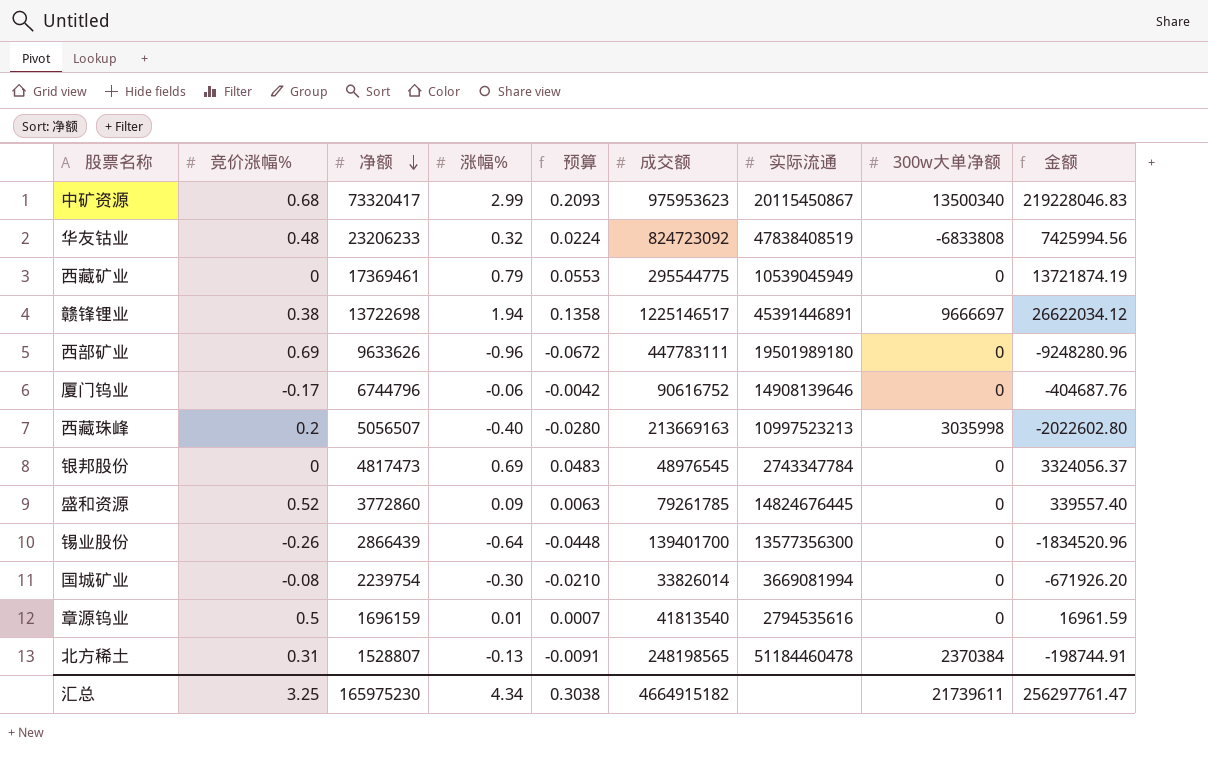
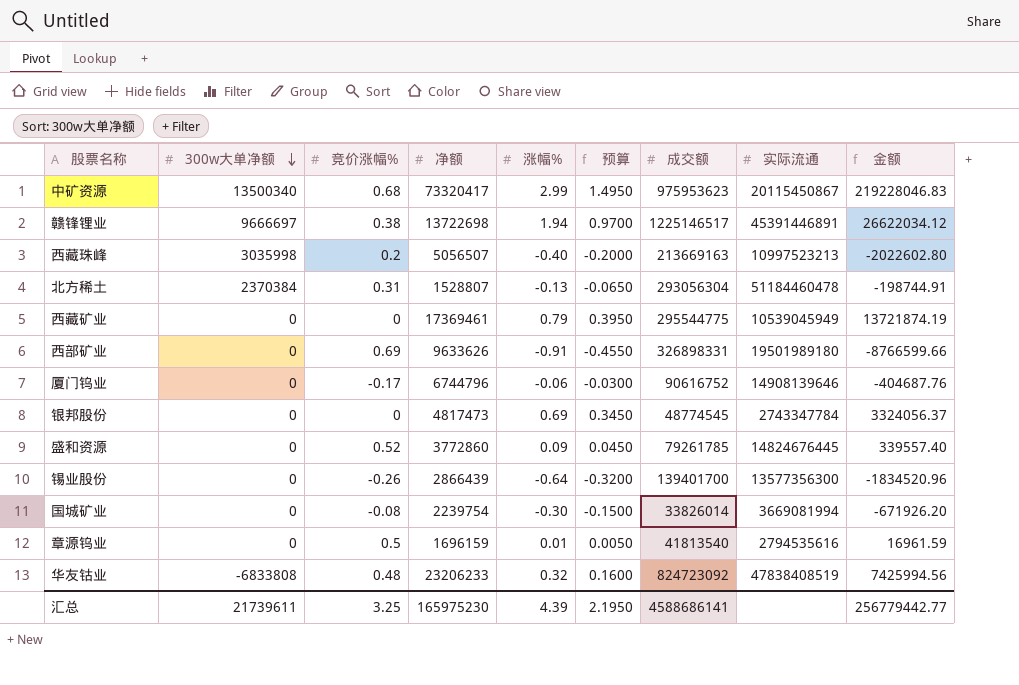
row order: 净额 descending -> 300w大单净额 descending
column 300w大单净额 | position: 8 -> 2
column 预算 | formula: [涨幅%] * 0.07 -> [涨幅%] * 0.5
北方稀土 | 成交额: 248198565 -> 293056304
西部矿业 | 涨幅%: -0.96 -> -0.91
西部矿业 | 成交额: 447783111 -> 326898331
西部矿业 | 金额: -9248280.96 -> -8766599.66
银邦股份 | 成交额: 48976545 -> 48774545
汇总 | 涨幅%: 4.34 -> 4.39
汇总 | 预算: 0.3038 -> 2.1950
汇总 | 成交额: 4664915182 -> 4588686141
汇总 | 金额: 256297761.47 -> 256779442.77

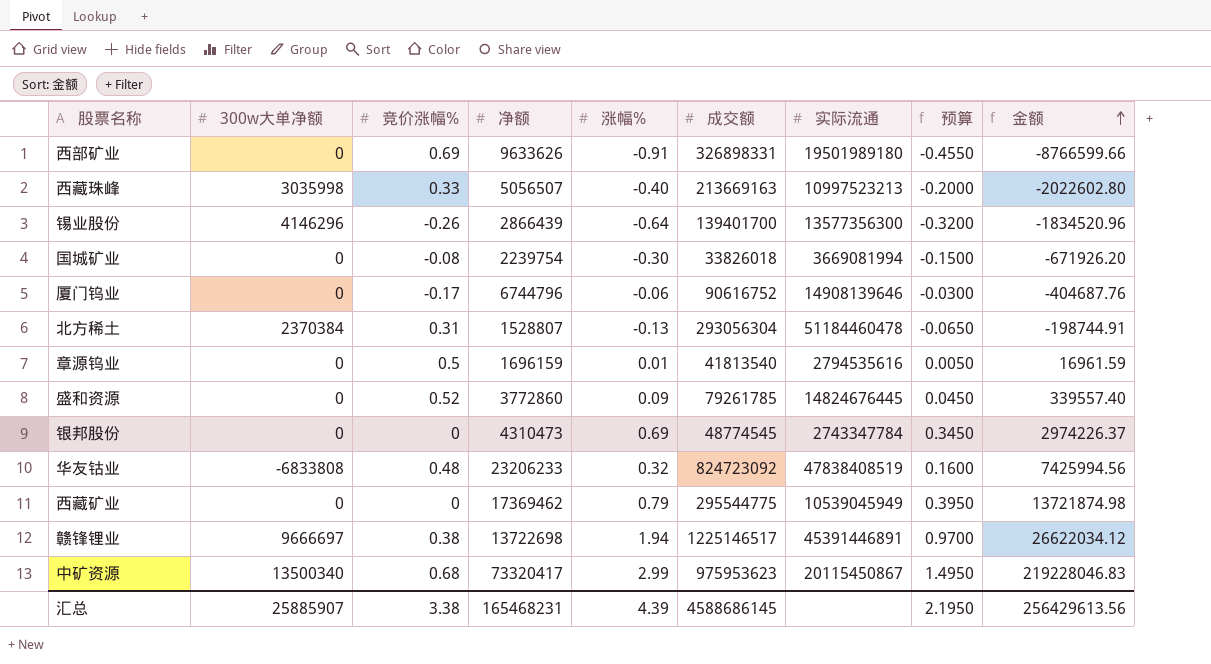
row order: 300w大单净额 descending -> 金额 ascending
column 预算 | position: 6 -> 8
西藏珠峰 | 竞价涨幅%: 0.2 -> 0.33
锡业股份 | 300w大单净额: 0 -> 4146296
国城矿业 | 成交额: 33826014 -> 33826018
银邦股份 | 净额: 4817473 -> 4310473
银邦股份 | 金额: 3324056.37 -> 2974226.37
西藏矿业 | 净额: 17369461 -> 17369462
西藏矿业 | 金额: 13721874.19 -> 13721874.98
汇总 | 300w大单净额: 21739611 -> 25885907
汇总 | 竞价涨幅%: 3.25 -> 3.38
汇总 | 净额: 165975230 -> 165468231
汇总 | 成交额: 4588686141 -> 4588686145
汇总 | 金额: 256779442.77 -> 256429613.56

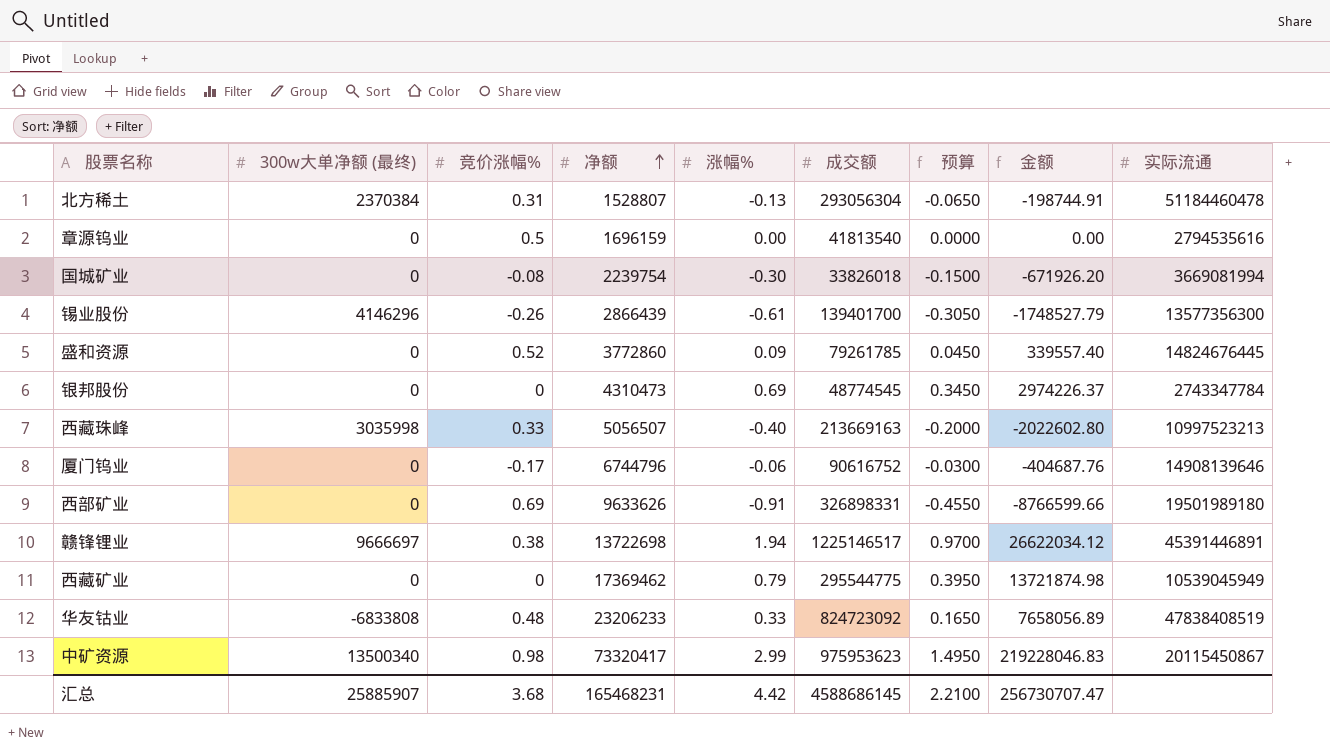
row order: 金额 ascending -> 净额 ascending
column name: 300w大单净额 -> 300w大单净额 (最终)
column 实际流通 | position: 7 -> 9
章源钨业 | 涨幅%: 0.01 -> 0.00
章源钨业 | 预算: 0.0050 -> 0.0000
章源钨业 | 金额: 16961.59 -> 0.00
锡业股份 | 涨幅%: -0.64 -> -0.61
锡业股份 | 预算: -0.3200 -> -0.3050
锡业股份 | 金额: -1834520.96 -> -1748527.79
华友钴业 | 涨幅%: 0.32 -> 0.33
华友钴业 | 预算: 0.1600 -> 0.1650
华友钴业 | 金额: 7425994.56 -> 7658056.89
中矿资源 | 竞价涨幅%: 0.68 -> 0.98
汇总 | 竞价涨幅%: 3.38 -> 3.68
汇总 | 涨幅%: 4.39 -> 4.42
汇总 | 预算: 2.1950 -> 2.2100
汇总 | 金额: 256429613.56 -> 256730707.47

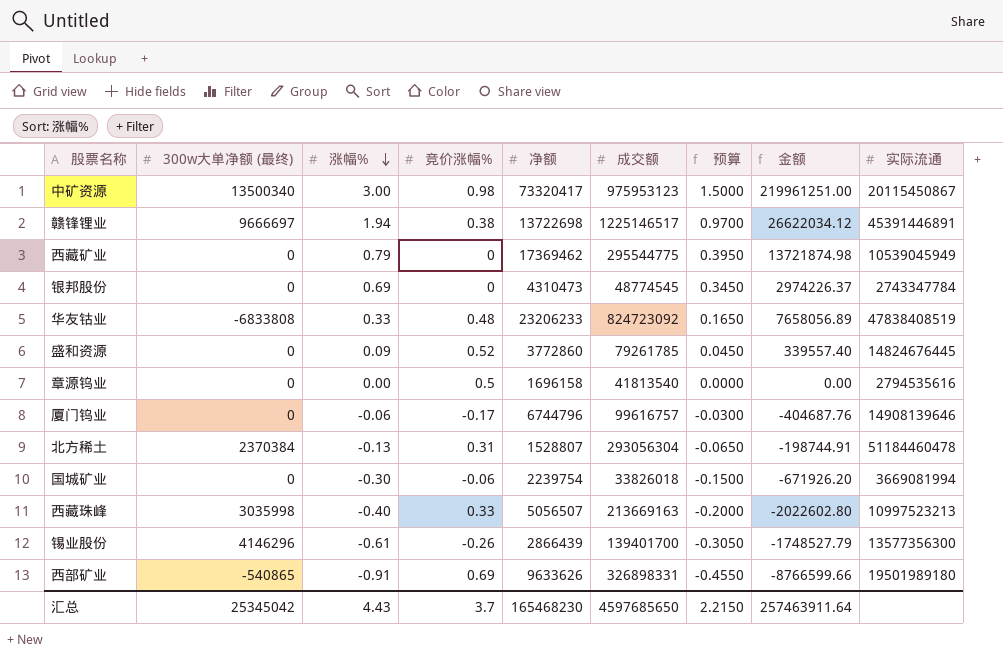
row order: 净额 ascending -> 涨幅% descending
column 涨幅% | position: 5 -> 3
中矿资源 | 涨幅%: 2.99 -> 3.00
中矿资源 | 成交额: 975953623 -> 975953123
中矿资源 | 预算: 1.4950 -> 1.5000
中矿资源 | 金额: 219228046.83 -> 219961251.00
章源钨业 | 净额: 1696159 -> 1696158
厦门钨业 | 成交额: 90616752 -> 99616757
国城矿业 | 竞价涨幅%: -0.08 -> -0.06
西部矿业 | 300w大单净额 (最终): 0 -> -540865
汇总 | 300w大单净额 (最终): 25885907 -> 25345042
汇总 | 涨幅%: 4.42 -> 4.43
汇总 | 竞价涨幅%: 3.68 -> 3.7
汇总 | 净额: 165468231 -> 165468230
汇总 | 成交额: 4588686145 -> 4597685650
汇总 | 预算: 2.2100 -> 2.2150
汇总 | 金额: 256730707.47 -> 257463911.64

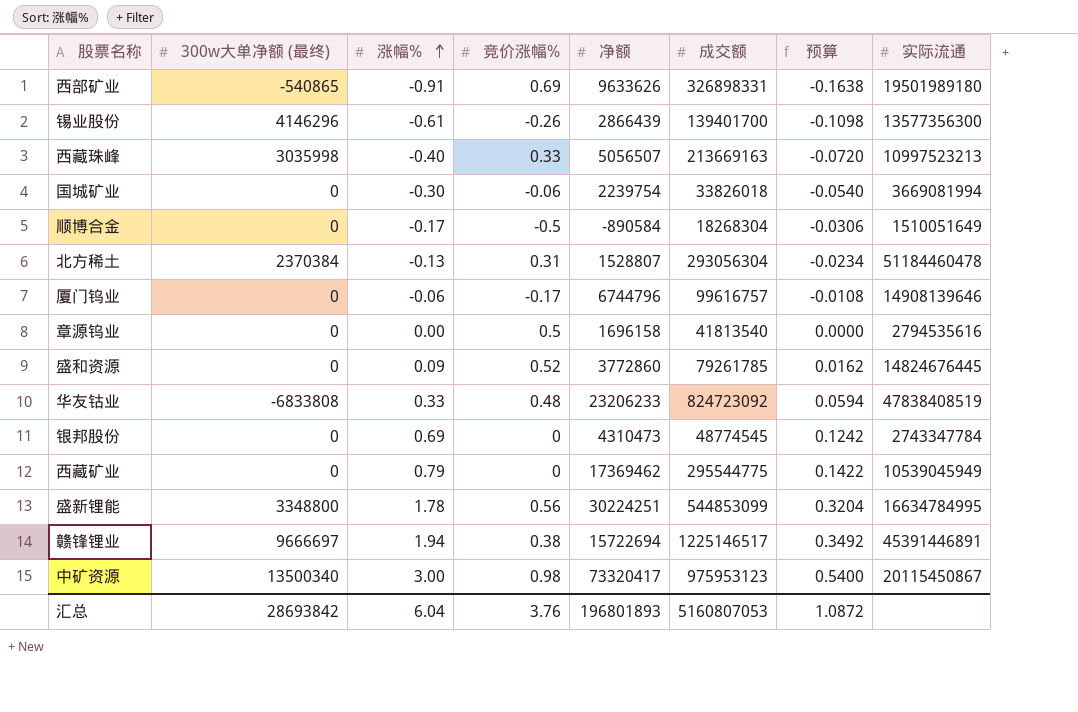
row order: 涨幅% descending -> 涨幅% ascending
column 金额 | formula: [涨幅%] * [净额] -> none
column 预算 | formula: [涨幅%] * 0.5 -> [涨幅%] * 0.18
row 顺博合金: none -> 0 | -0.17 | -0.5 | -890584 | 18268304 | -0.0306 | 1510051649
row 盛新锂能: none -> 3348800 | 1.78 | 0.56 | 30224251 | 544853099 | 0.3204 | 16634784995
赣锋锂业 | 净额: 13722698 -> 15722694
汇总 | 300w大单净额 (最终): 25345042 -> 28693842
汇总 | 涨幅%: 4.43 -> 6.04
汇总 | 竞价涨幅%: 3.7 -> 3.76
汇总 | 净额: 165468230 -> 196801893
汇总 | 成交额: 4597685650 -> 5160807053
汇总 | 预算: 2.2150 -> 1.0872

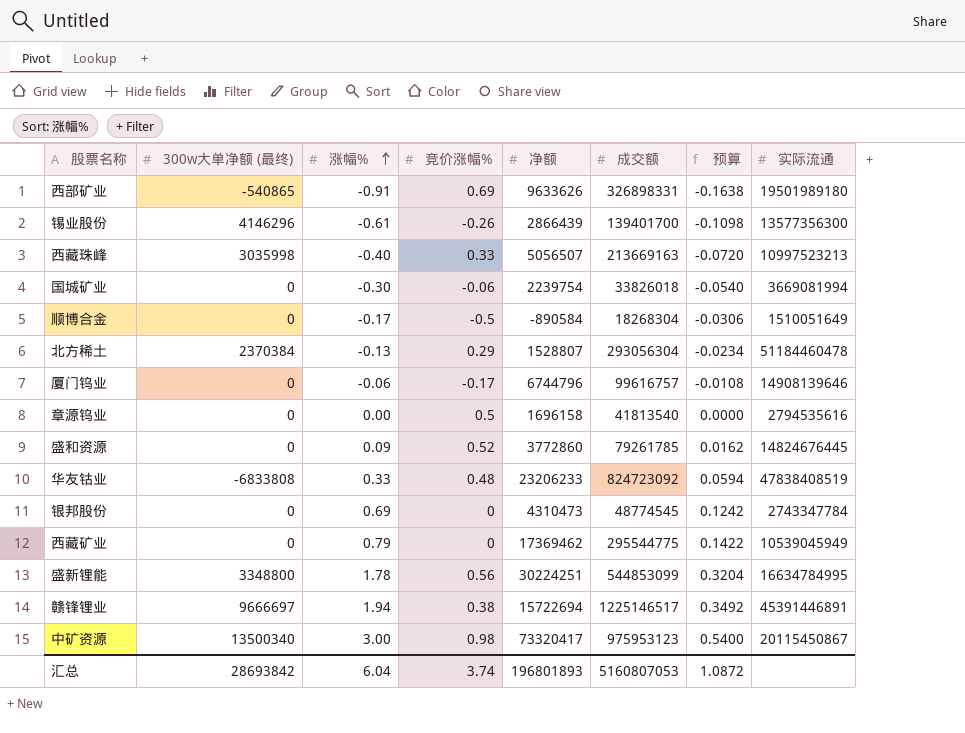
北方稀土 | 竞价涨幅%: 0.31 -> 0.29
汇总 | 竞价涨幅%: 3.76 -> 3.74

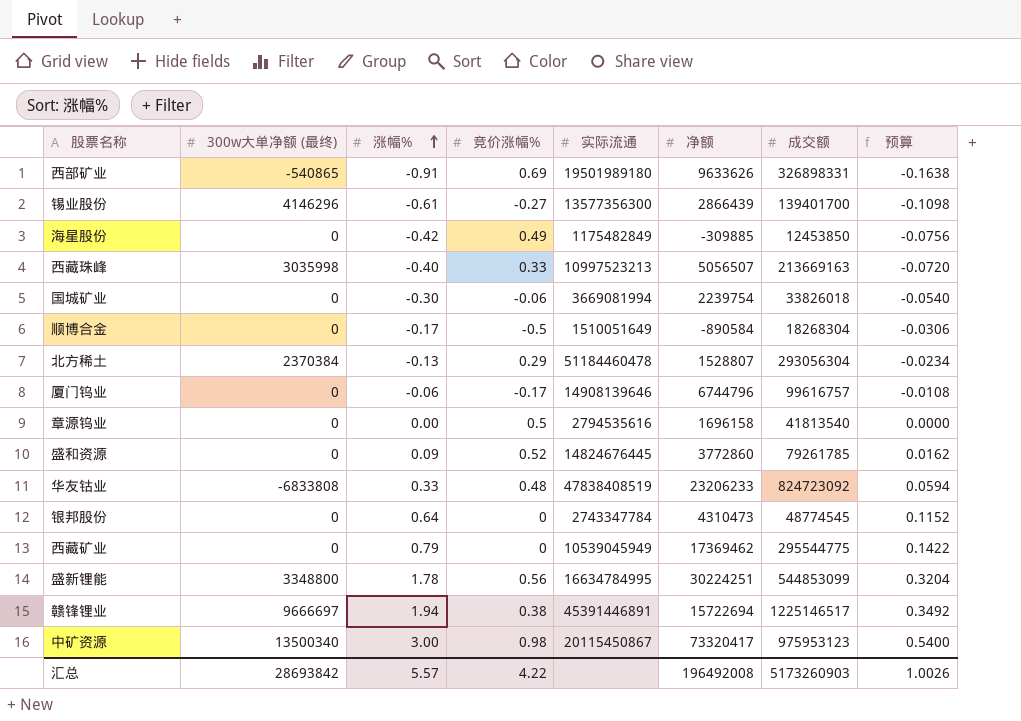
column 实际流通 | position: 8 -> 5
锡业股份 | 竞价涨幅%: -0.26 -> -0.27
row 海星股份: none -> 0 | -0.42 | 0.49 | 1175482849 | -309885 | 12453850 | -0.0756
银邦股份 | 涨幅%: 0.69 -> 0.64
银邦股份 | 预算: 0.1242 -> 0.1152
汇总 | 涨幅%: 6.04 -> 5.57
汇总 | 竞价涨幅%: 3.74 -> 4.22
汇总 | 净额: 196801893 -> 196492008
汇总 | 成交额: 5160807053 -> 5173260903
汇总 | 预算: 1.0872 -> 1.0026

